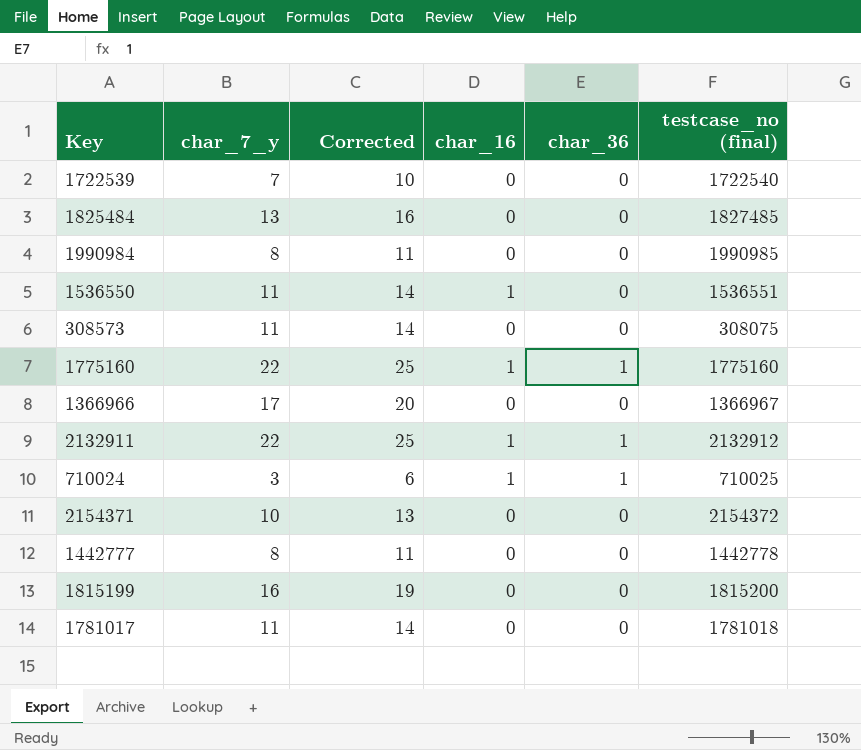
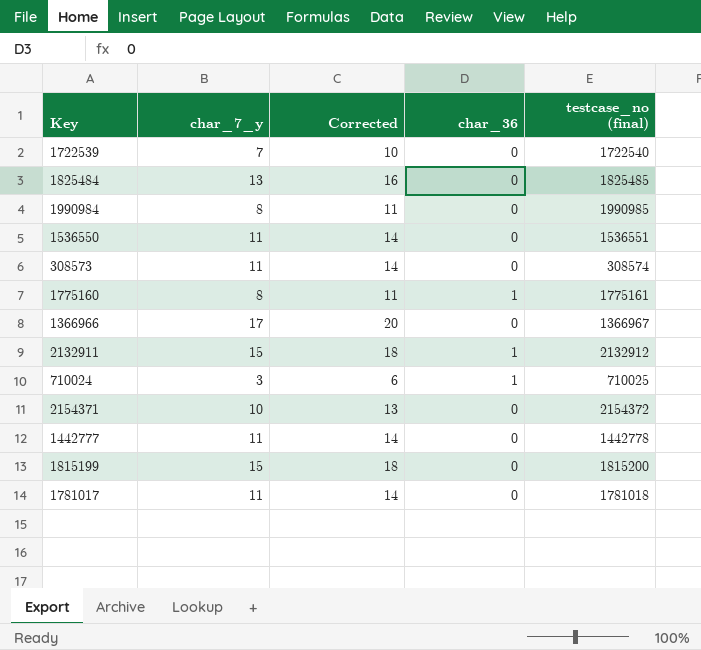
column char_16 | position: 4 -> none
1825484 | testcase_no (final): 1827485 -> 1825485
308573 | testcase_no (final): 308075 -> 308574
1775160 | char_7_y: 22 -> 8
1775160 | Corrected: 25 -> 11
1775160 | testcase_no (final): 1775160 -> 1775161
2132911 | char_7_y: 22 -> 15
2132911 | Corrected: 25 -> 18
1442777 | char_7_y: 8 -> 11
1442777 | Corrected: 11 -> 14
1815199 | char_7_y: 16 -> 15
1815199 | Corrected: 19 -> 18

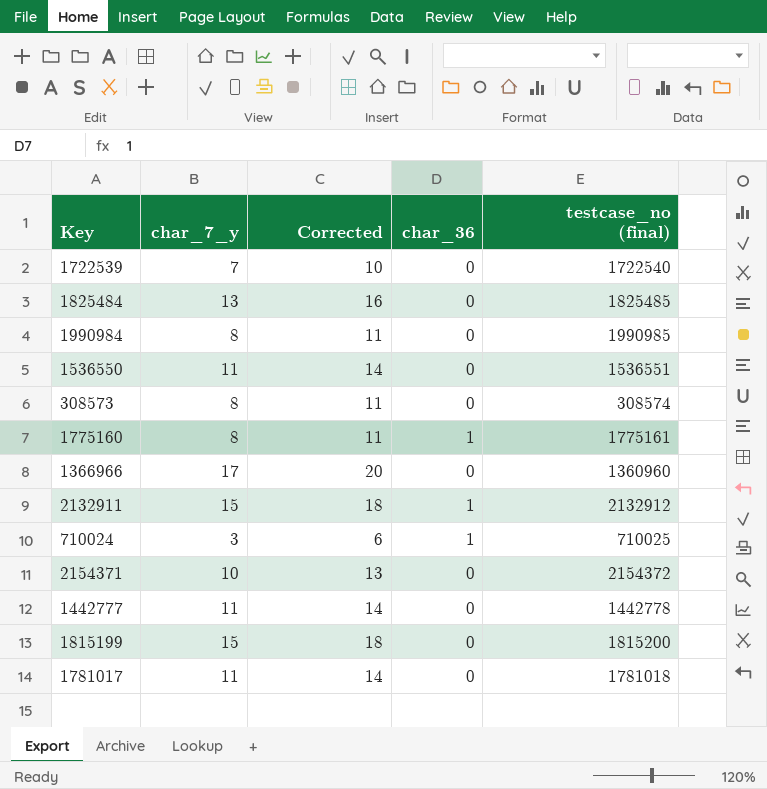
308573 | char_7_y: 11 -> 8
308573 | Corrected: 14 -> 11
1366966 | testcase_no (final): 1366967 -> 1360960

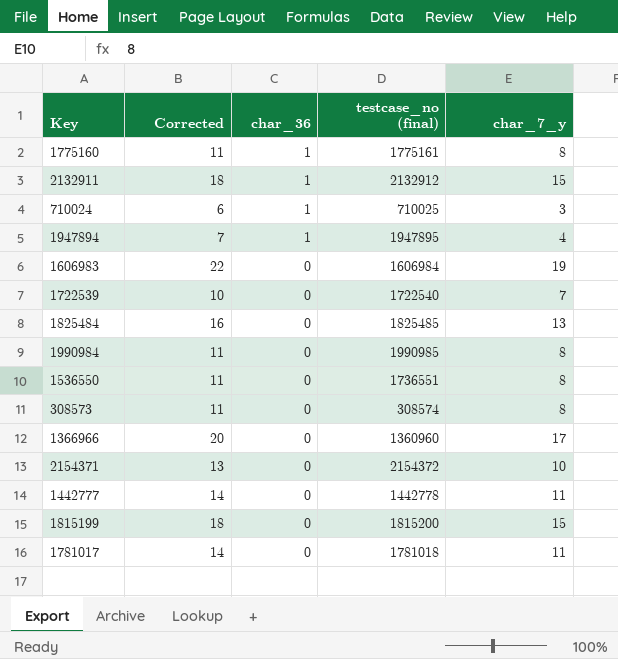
row order: none -> char_36 descending
column char_7_y | position: 2 -> 5
row 1947894: none -> 7 | 1 | 1947895 | 4
row 1606983: none -> 22 | 0 | 1606984 | 19
1536550 | Corrected: 14 -> 11
1536550 | testcase_no (final): 1536551 -> 1736551
1536550 | char_7_y: 11 -> 8

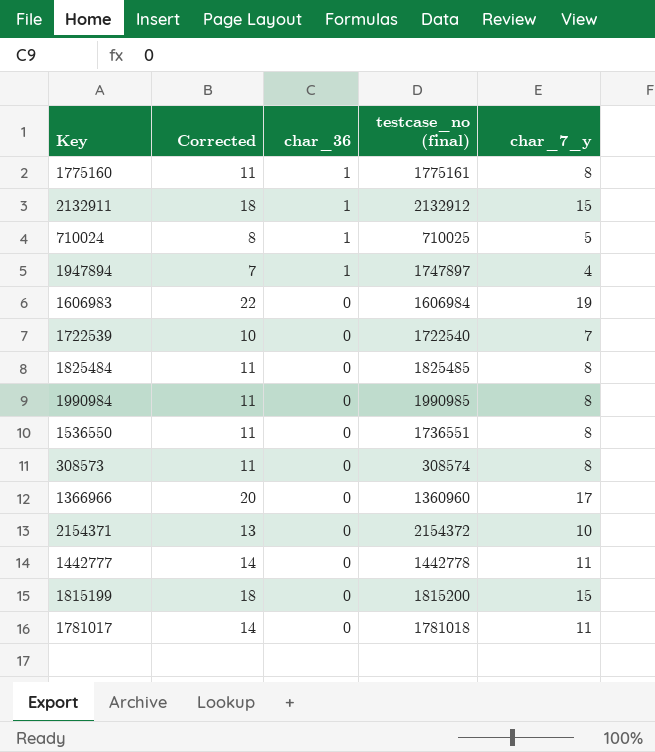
710024 | Corrected: 6 -> 8
710024 | char_7_y: 3 -> 5
1947894 | testcase_no (final): 1947895 -> 1747897
1825484 | Corrected: 16 -> 11
1825484 | char_7_y: 13 -> 8

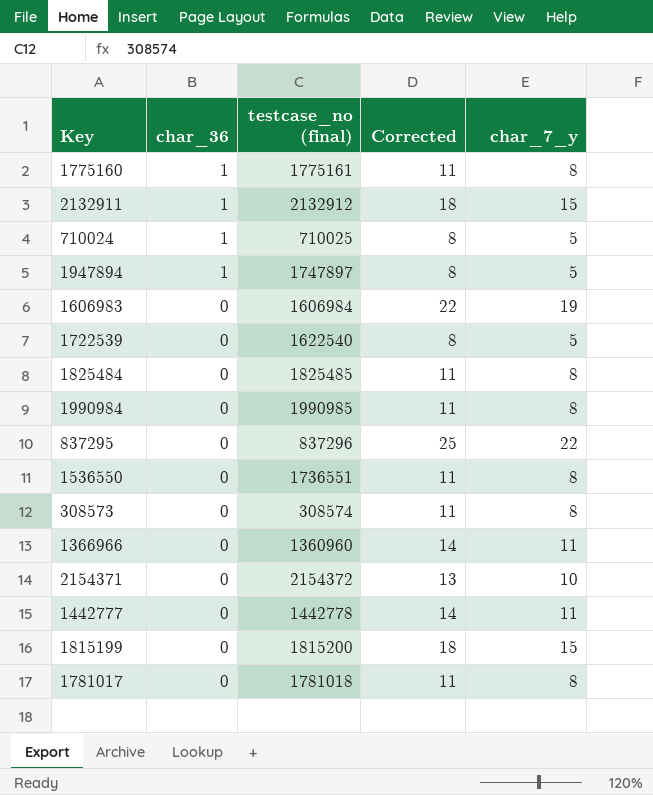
column Corrected | position: 2 -> 4
1947894 | Corrected: 7 -> 8
1947894 | char_7_y: 4 -> 5
1722539 | testcase_no (final): 1722540 -> 1622540
1722539 | Corrected: 10 -> 8
1722539 | char_7_y: 7 -> 5
row 837295: none -> 0 | 837296 | 25 | 22
1366966 | Corrected: 20 -> 14
1366966 | char_7_y: 17 -> 11
1781017 | Corrected: 14 -> 11
1781017 | char_7_y: 11 -> 8

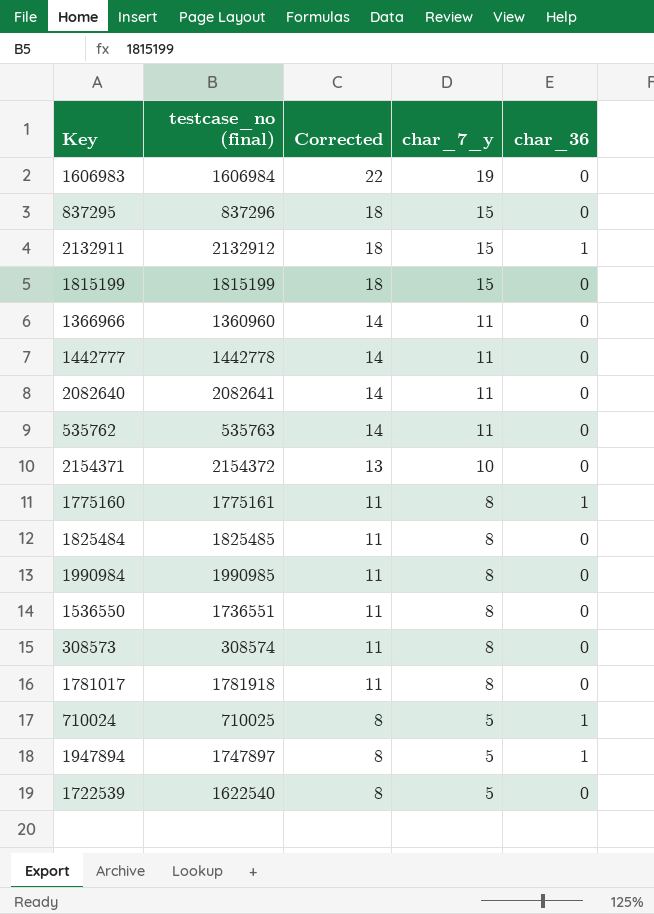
row order: char_36 descending -> Corrected descending
column char_36 | position: 2 -> 5
837295 | Corrected: 25 -> 18
837295 | char_7_y: 22 -> 15
1815199 | testcase_no (final): 1815200 -> 1815199
row 2082640: none -> 2082641 | 14 | 11 | 0
row 535762: none -> 535763 | 14 | 11 | 0
1781017 | testcase_no (final): 1781018 -> 1781918

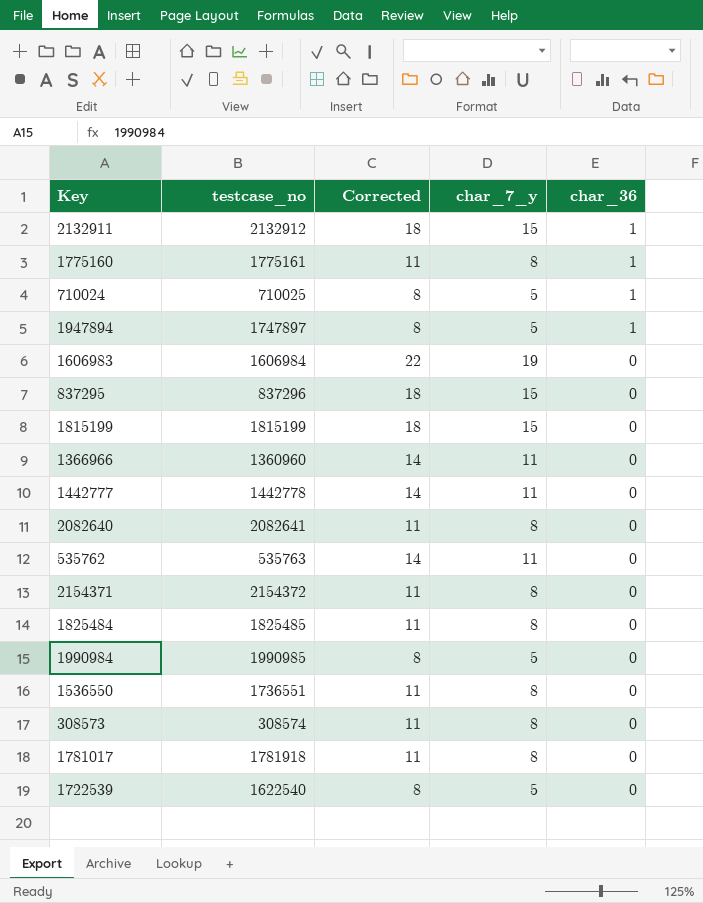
row order: Corrected descending -> char_36 descending
column name: testcase_no (final) -> testcase_no
2082640 | Corrected: 14 -> 11
2082640 | char_7_y: 11 -> 8
2154371 | Corrected: 13 -> 11
2154371 | char_7_y: 10 -> 8
1990984 | Corrected: 11 -> 8
1990984 | char_7_y: 8 -> 5

